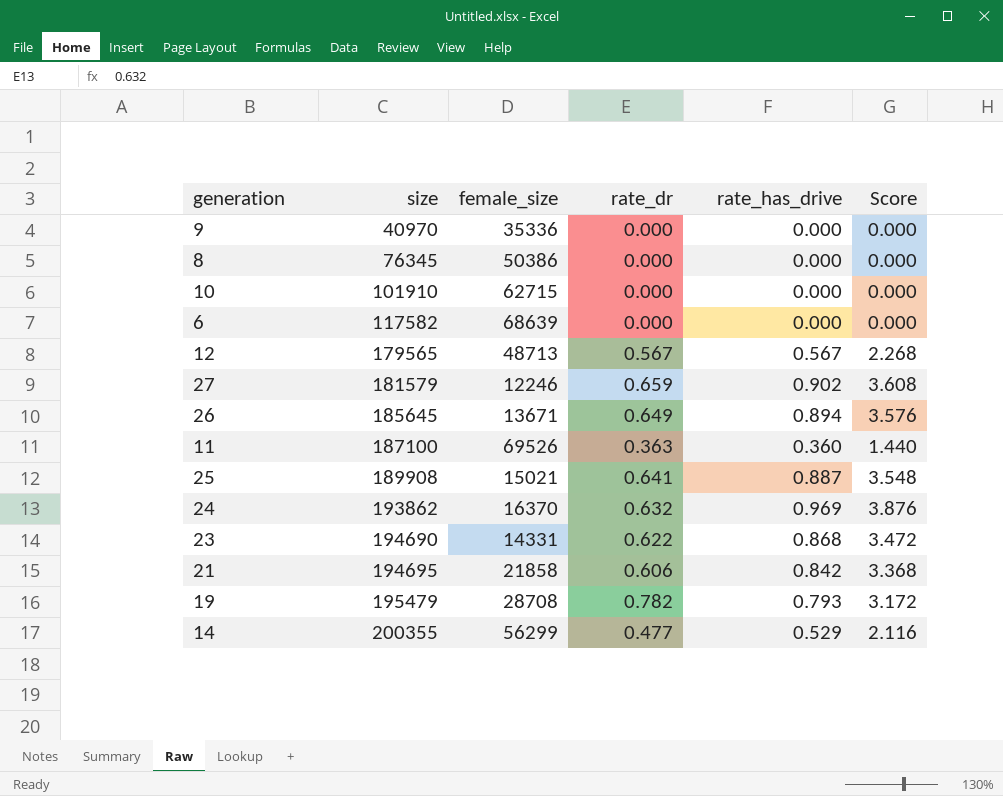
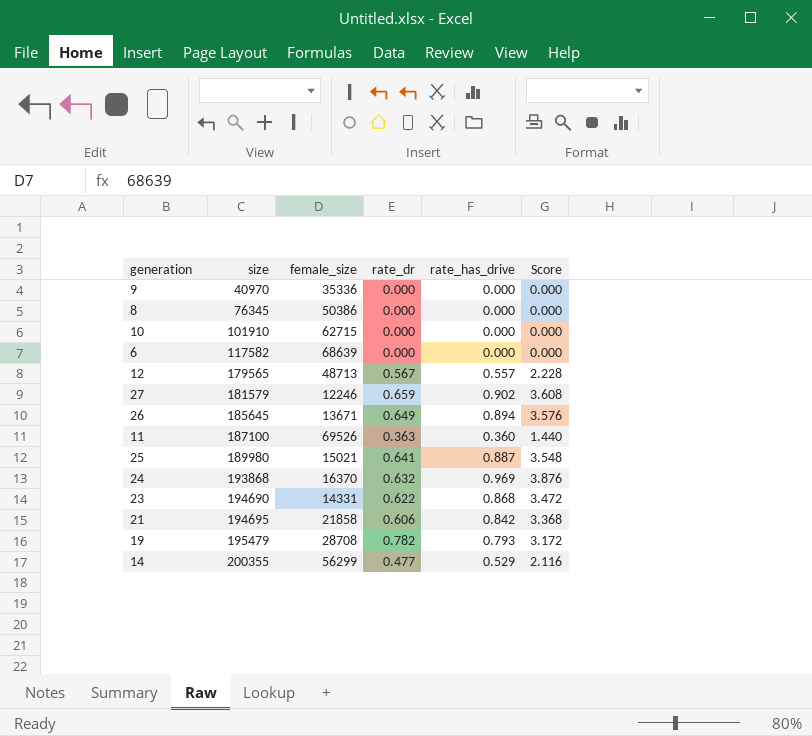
12 | rate_has_drive: 0.567 -> 0.557
12 | Score: 2.268 -> 2.228
25 | size: 189908 -> 189980
24 | size: 193862 -> 193868

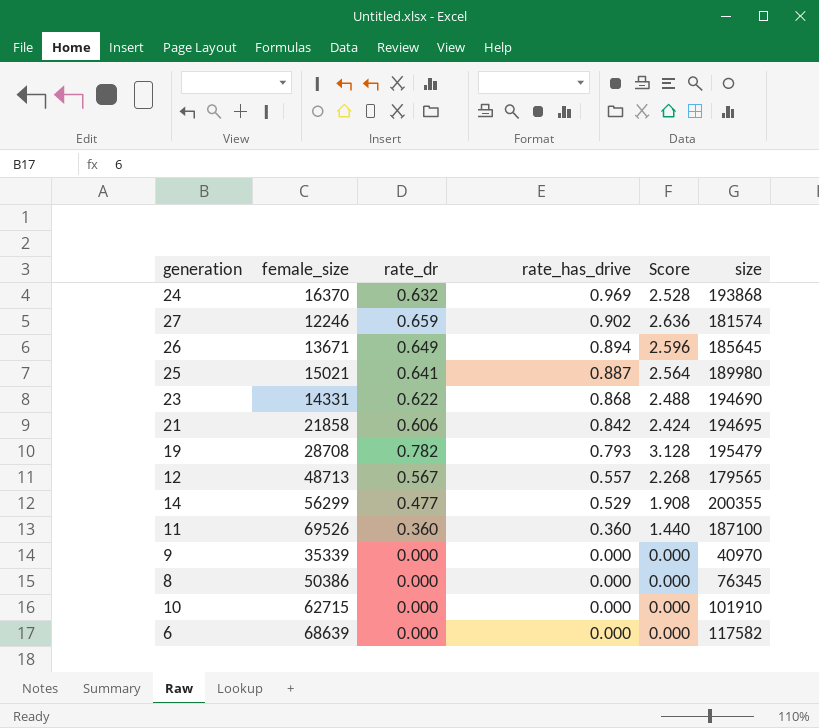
row order: size ascending -> rate_has_drive descending
column Score | formula: [rate_has_drive] * 4 -> [rate_dr] * 4
column size | position: 2 -> 6
27 | size: 181579 -> 181574
11 | rate_dr: 0.363 -> 0.360
9 | female_size: 35336 -> 35339

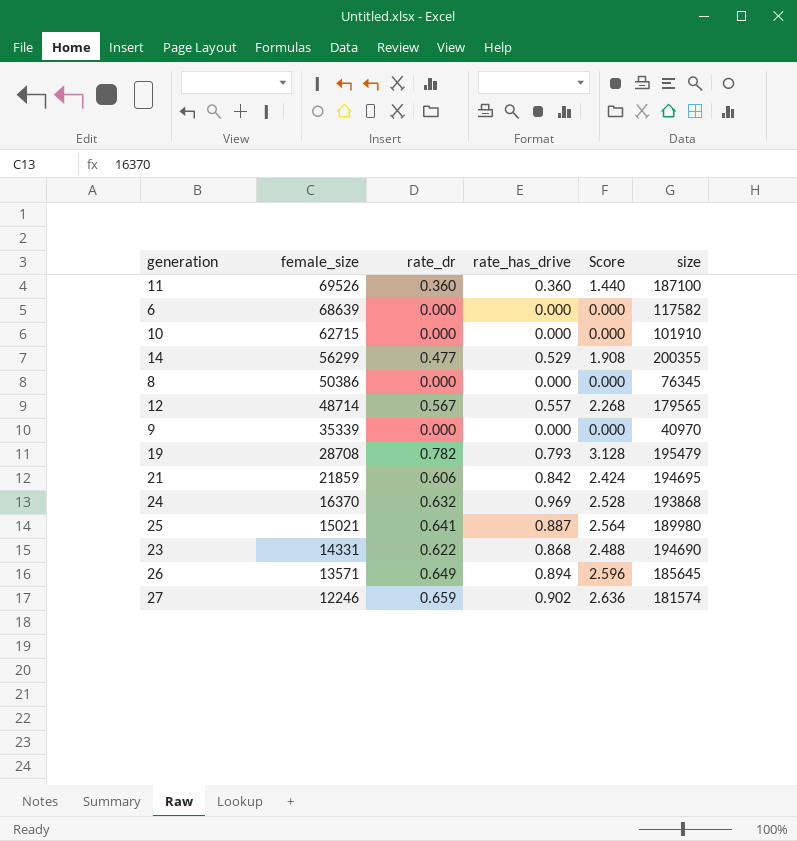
row order: rate_has_drive descending -> female_size descending
12 | female_size: 48713 -> 48714
21 | female_size: 21858 -> 21859
26 | female_size: 13671 -> 13571

